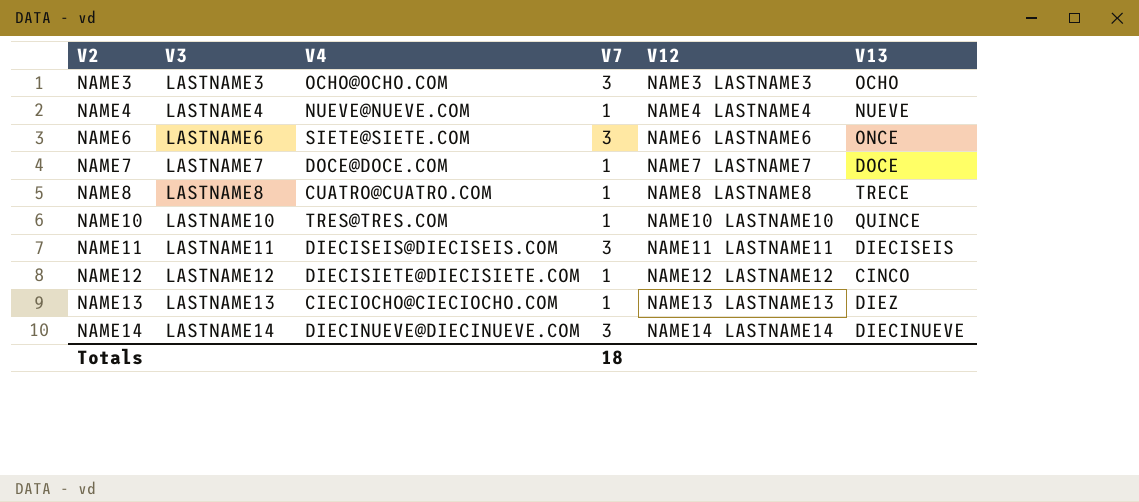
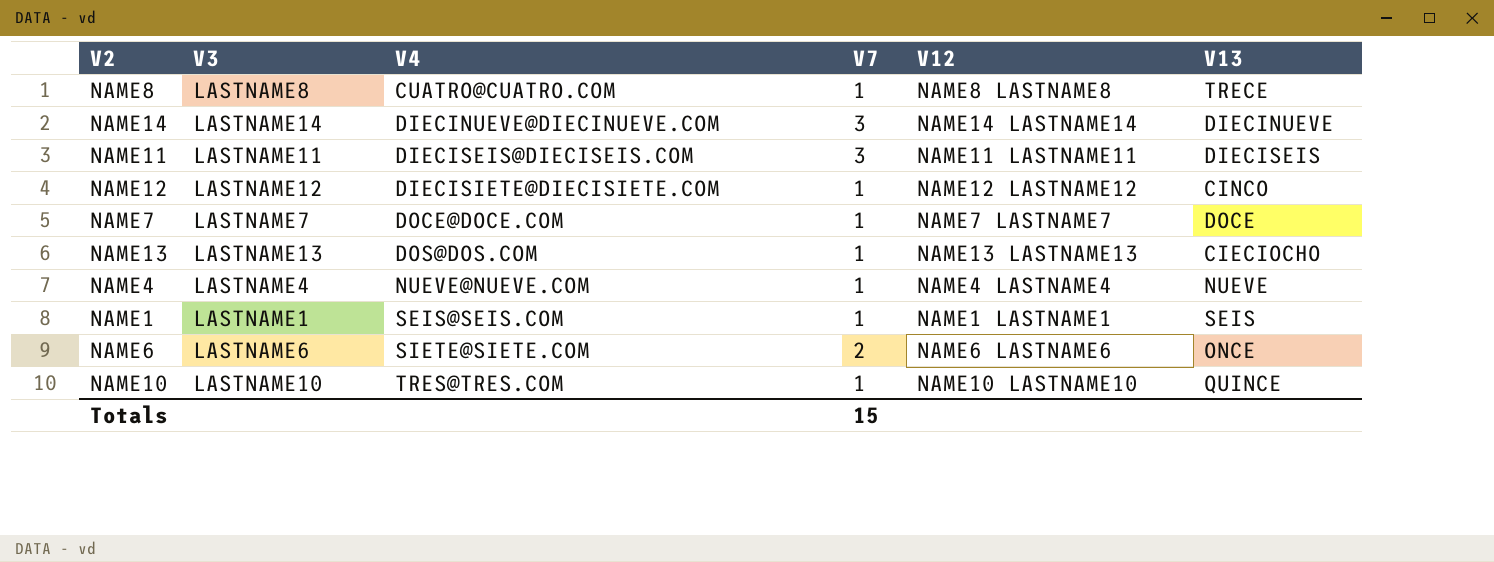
row order: V2 ascending -> V4 ascending
row NAME3: LASTNAME3 | OCHO@OCHO.COM | 3 | NAME3 LASTNAME3 | OCHO -> none
NAME13 | V4: CIECIOCHO@CIECIOCHO.COM -> DOS@DOS.COM
NAME13 | V13: DIEZ -> CIECIOCHO
row NAME1: none -> LASTNAME1 | SEIS@SEIS.COM | 1 | NAME1 LASTNAME1 | SEIS
NAME6 | V7: 3 -> 2
Totals | V7: 18 -> 15

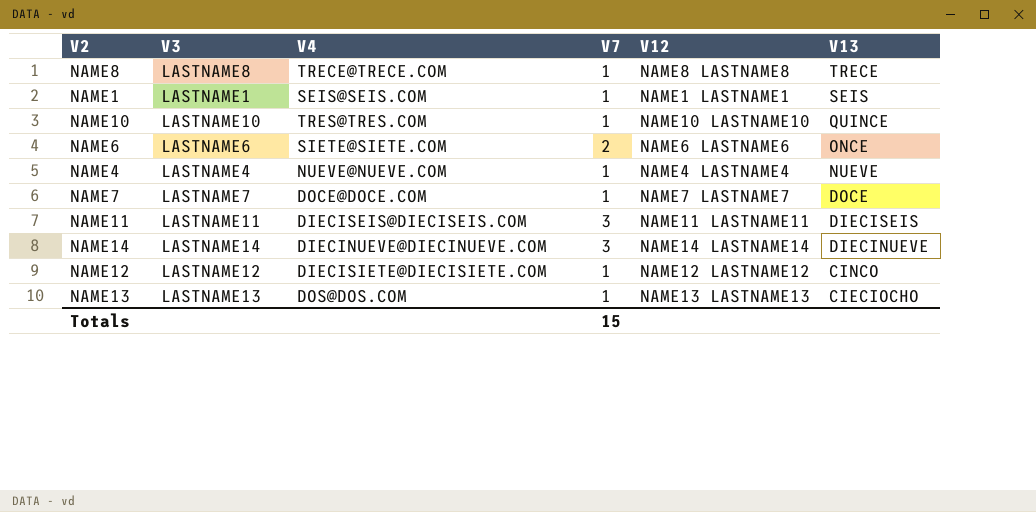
row order: V4 ascending -> V13 descending
NAME8 | V4: CUATRO@CUATRO.COM -> TRECE@TRECE.COM

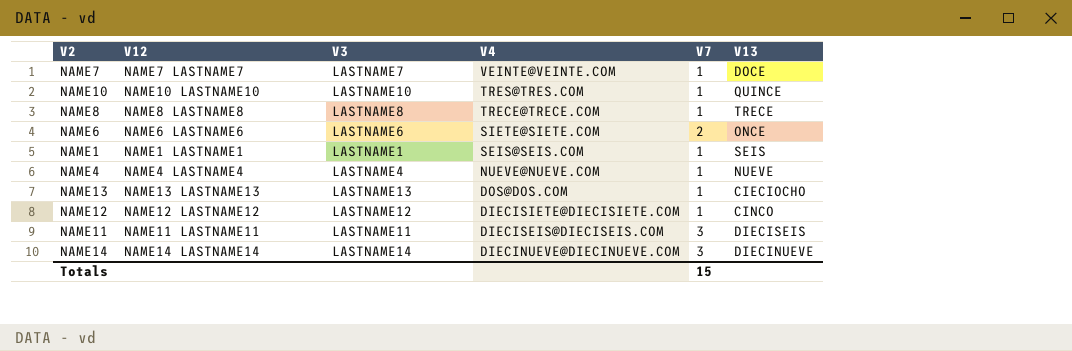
row order: V13 descending -> V4 descending
column V12 | position: 5 -> 2
NAME7 | V4: DOCE@DOCE.COM -> VEINTE@VEINTE.COM

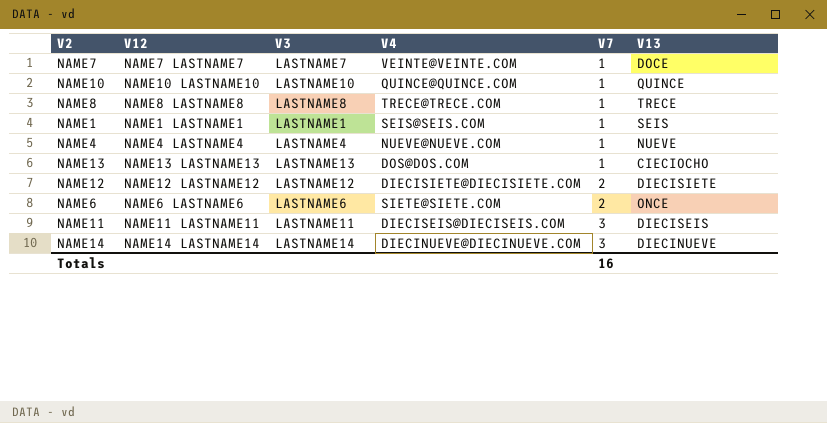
row order: V4 descending -> V7 ascending
NAME10 | V4: TRES@TRES.COM -> QUINCE@QUINCE.COM
NAME12 | V7: 1 -> 2
NAME12 | V13: CINCO -> DIECISIETE
Totals | V7: 15 -> 16

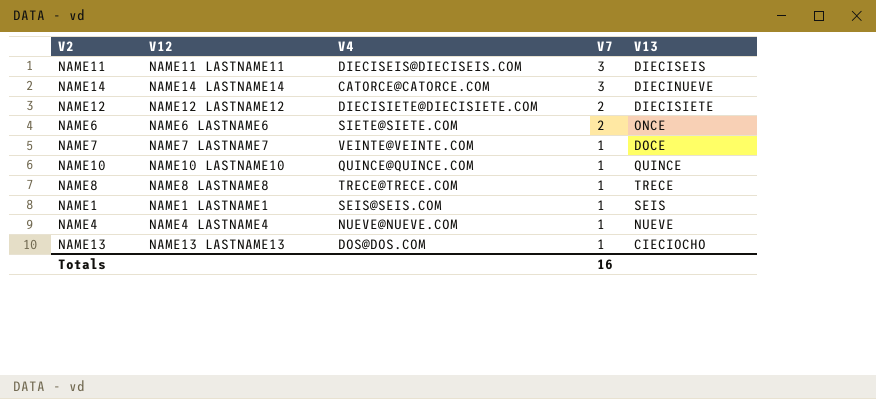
row order: V7 ascending -> V7 descending
column V3 | position: 3 -> none
NAME14 | V4: DIECINUEVE@DIECINUEVE.COM -> CATORCE@CATORCE.COM

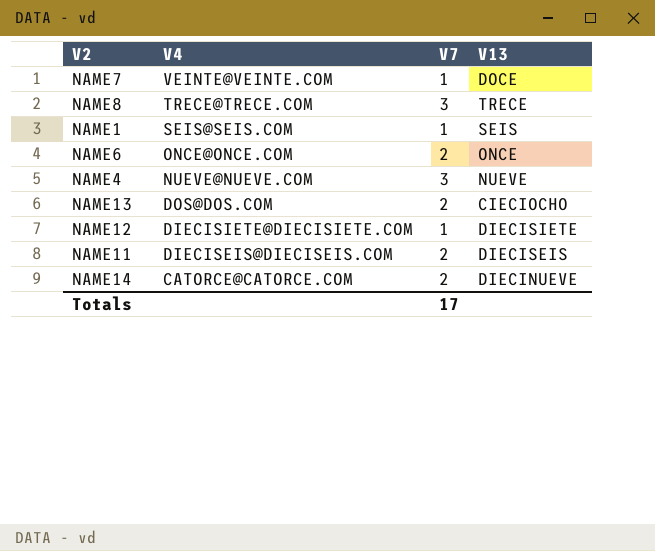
row order: V7 descending -> V4 descending
column V12 | position: 2 -> none
row NAME10: NAME10 LASTNAME10 | QUINCE@QUINCE.COM | 1 | QUINCE -> none
NAME8 | V7: 1 -> 3
NAME6 | V4: SIETE@SIETE.COM -> ONCE@ONCE.COM
NAME4 | V7: 1 -> 3
NAME13 | V7: 1 -> 2
NAME12 | V7: 2 -> 1
NAME11 | V7: 3 -> 2
NAME14 | V7: 3 -> 2
Totals | V7: 16 -> 17

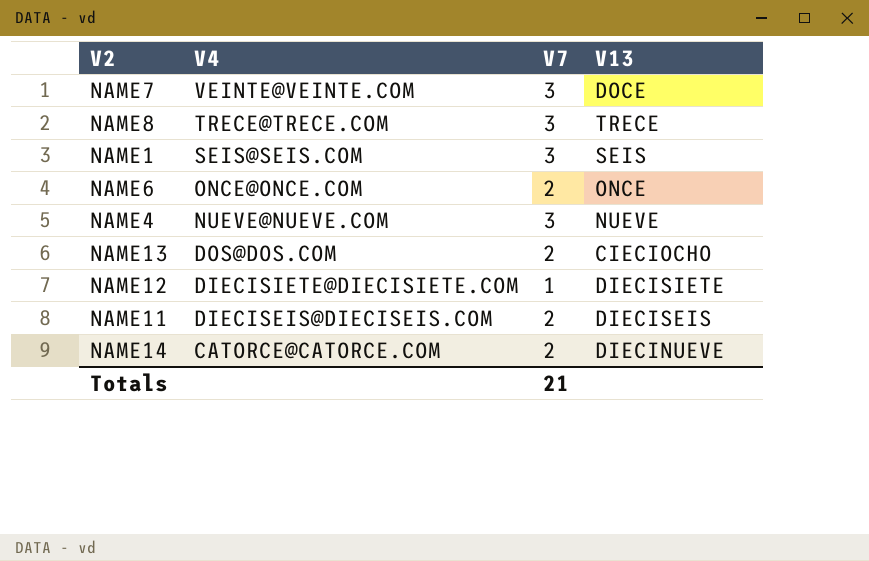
NAME7 | V7: 1 -> 3
NAME1 | V7: 1 -> 3
Totals | V7: 17 -> 21

